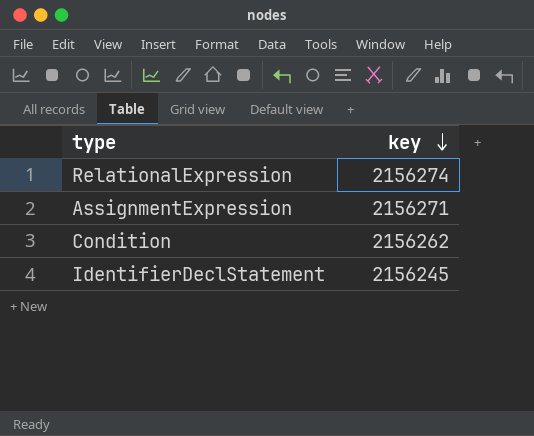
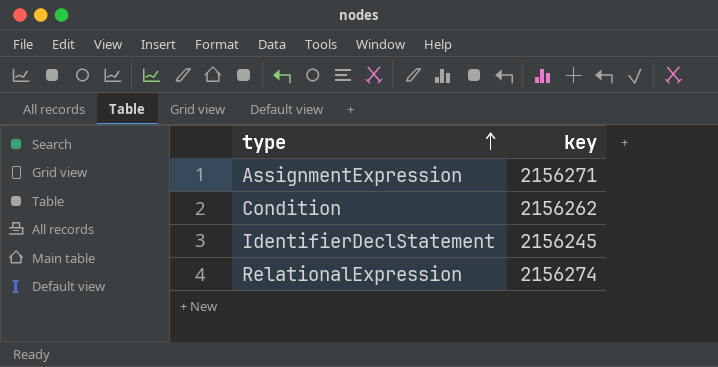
row order: key descending -> type ascending

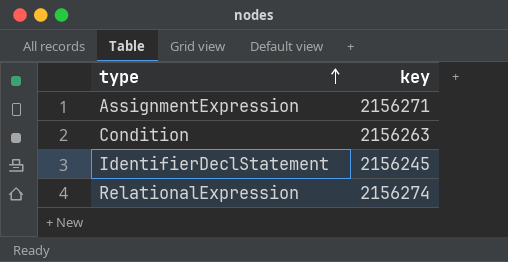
Condition | key: 2156262 -> 2156263

